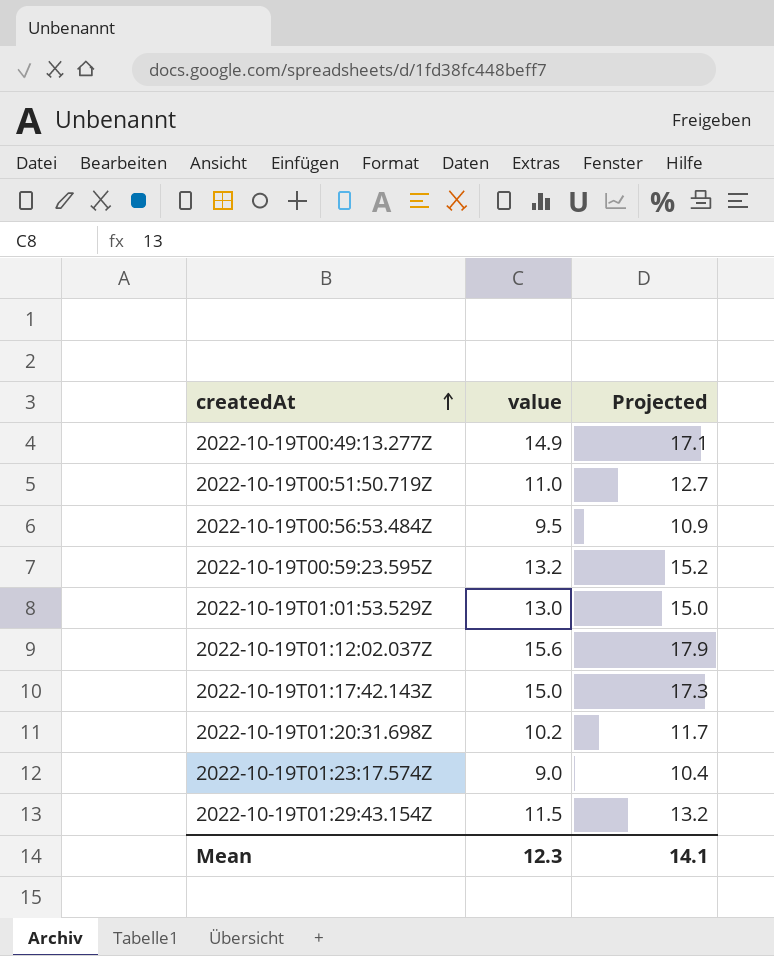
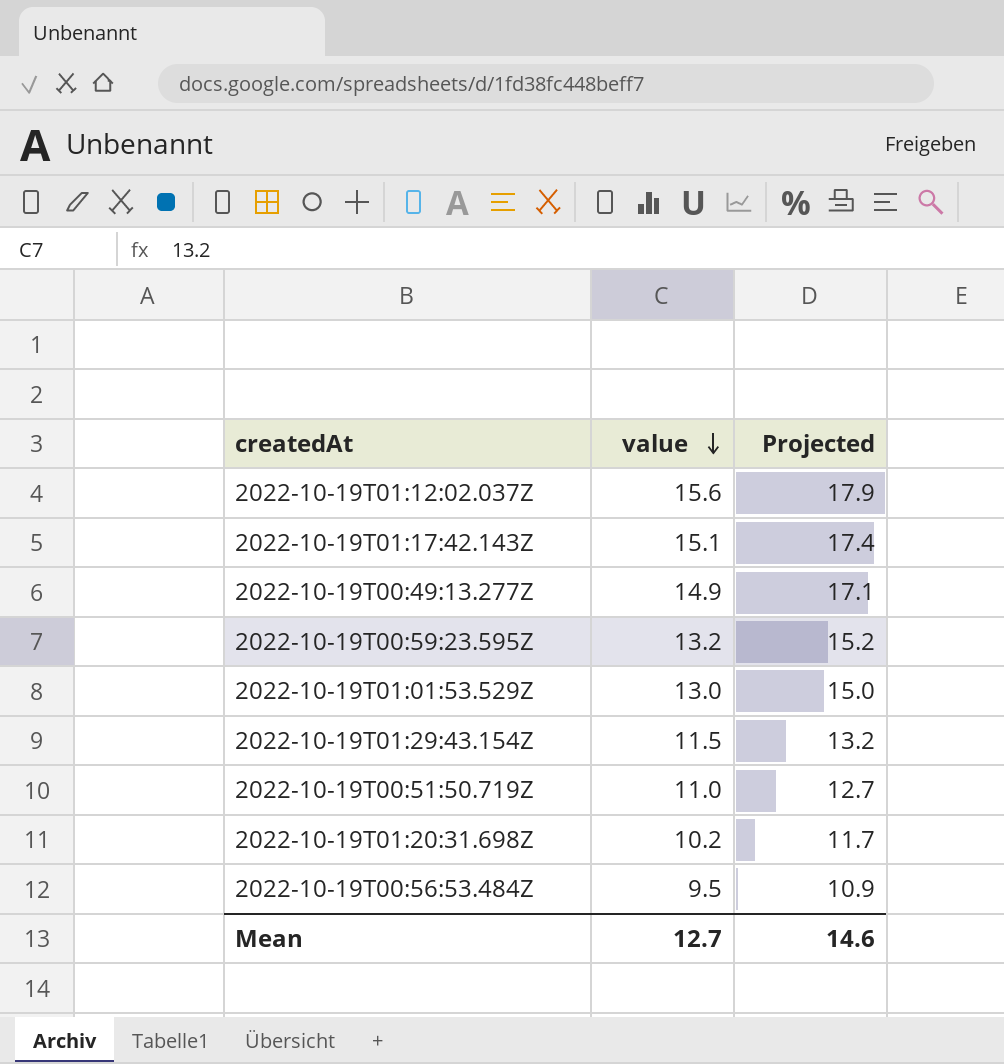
row order: createdAt ascending -> value descending
row 2022-10-19T01:23:17.574Z: 9.0 | 10.4 -> none
2022-10-19T01:17:42.143Z | value: 15.0 -> 15.1
2022-10-19T01:17:42.143Z | Projected: 17.3 -> 17.4
Mean | value: 12.3 -> 12.7
Mean | Projected: 14.1 -> 14.6

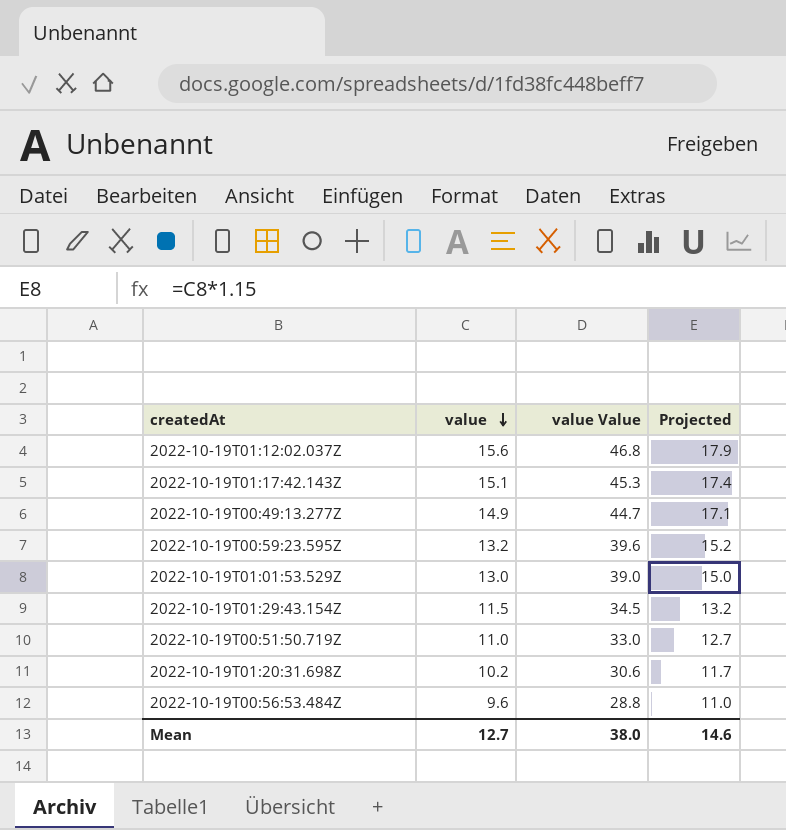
column value Value | formula: none -> [value] * 3
2022-10-19T00:56:53.484Z | value: 9.5 -> 9.6
2022-10-19T00:56:53.484Z | Projected: 10.9 -> 11.0

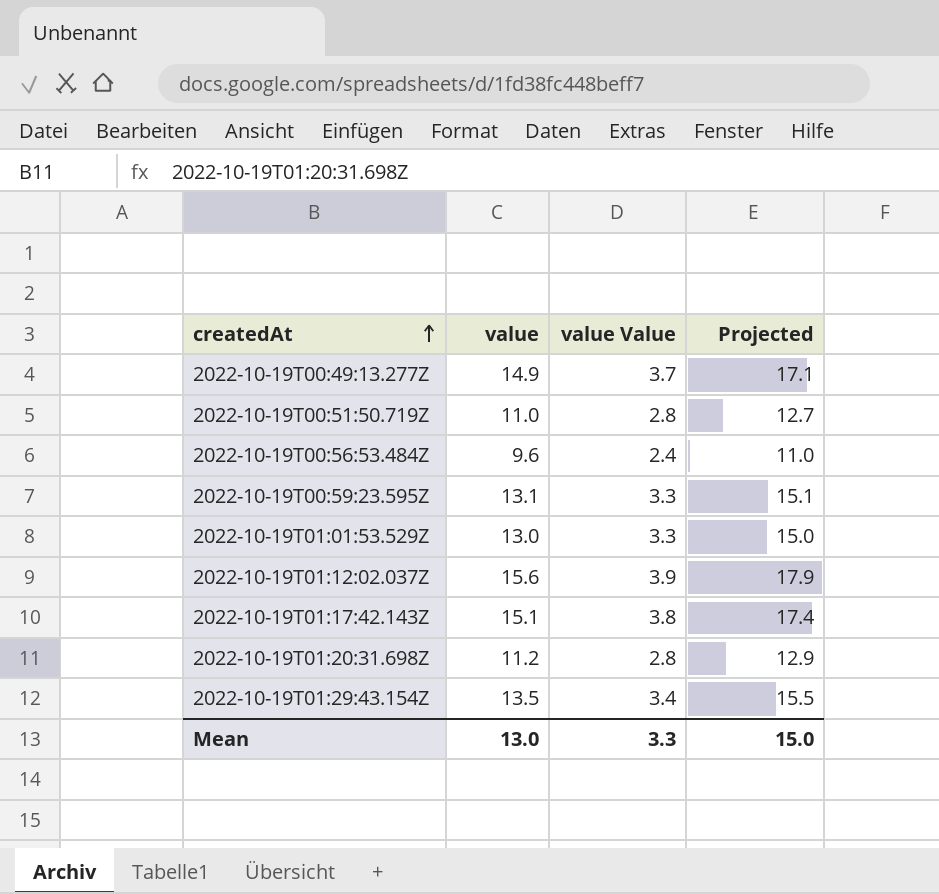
row order: value descending -> createdAt ascending
column value Value | formula: [value] * 3 -> [value] * 0.25
2022-10-19T00:59:23.595Z | value: 13.2 -> 13.1
2022-10-19T00:59:23.595Z | Projected: 15.2 -> 15.1
2022-10-19T01:20:31.698Z | value: 10.2 -> 11.2
2022-10-19T01:20:31.698Z | Projected: 11.7 -> 12.9
2022-10-19T01:29:43.154Z | value: 11.5 -> 13.5
2022-10-19T01:29:43.154Z | Projected: 13.2 -> 15.5
Mean | value: 12.7 -> 13.0
Mean | value Value: 38.0 -> 3.3
Mean | Projected: 14.6 -> 15.0

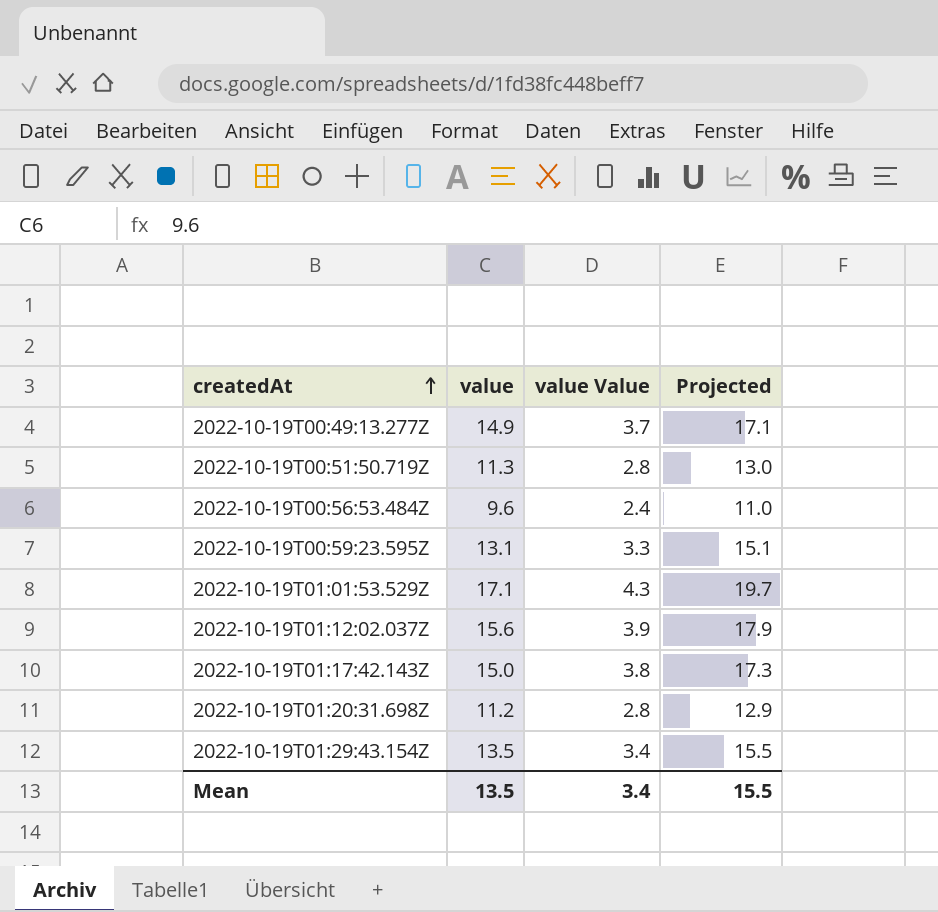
2022-10-19T00:51:50.719Z | value: 11.0 -> 11.3
2022-10-19T00:51:50.719Z | Projected: 12.7 -> 13.0
2022-10-19T01:01:53.529Z | value: 13.0 -> 17.1
2022-10-19T01:01:53.529Z | value Value: 3.3 -> 4.3
2022-10-19T01:01:53.529Z | Projected: 15.0 -> 19.7
2022-10-19T01:17:42.143Z | value: 15.1 -> 15.0
2022-10-19T01:17:42.143Z | Projected: 17.4 -> 17.3
Mean | value: 13.0 -> 13.5
Mean | value Value: 3.3 -> 3.4
Mean | Projected: 15.0 -> 15.5

